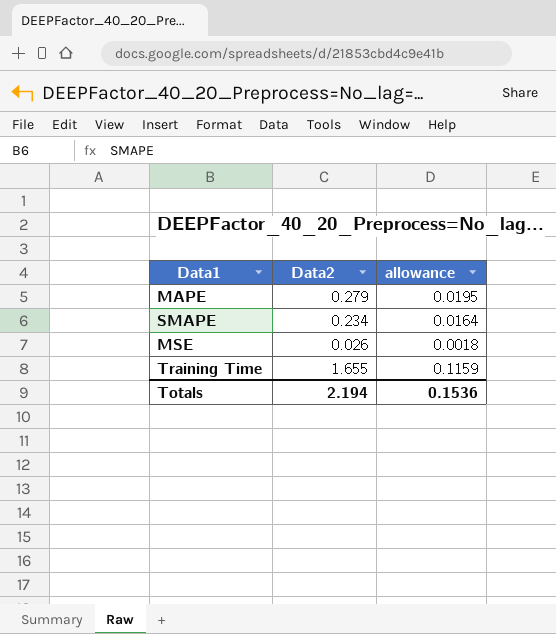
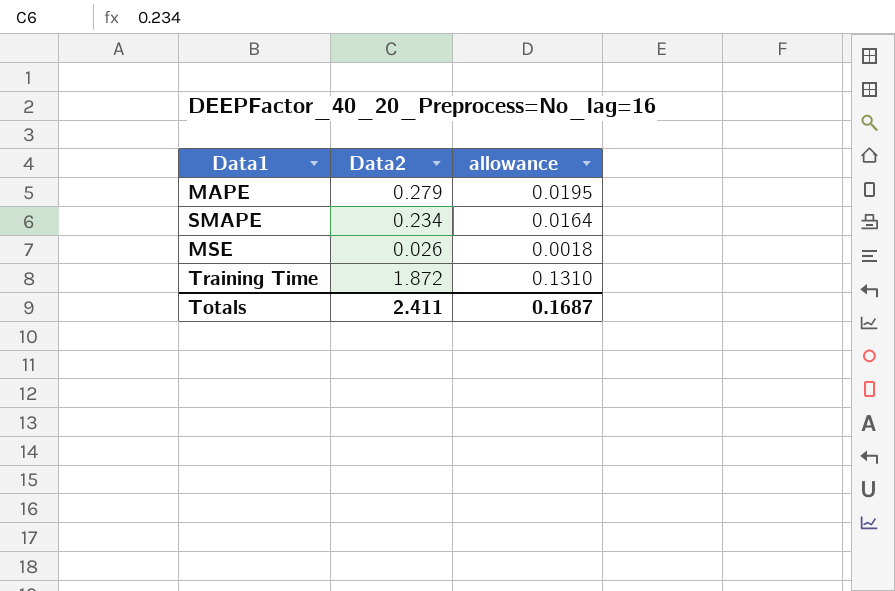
Training Time | Data2: 1.655 -> 1.872
Training Time | allowance: 0.1159 -> 0.1310
Totals | Data2: 2.194 -> 2.411
Totals | allowance: 0.1536 -> 0.1687

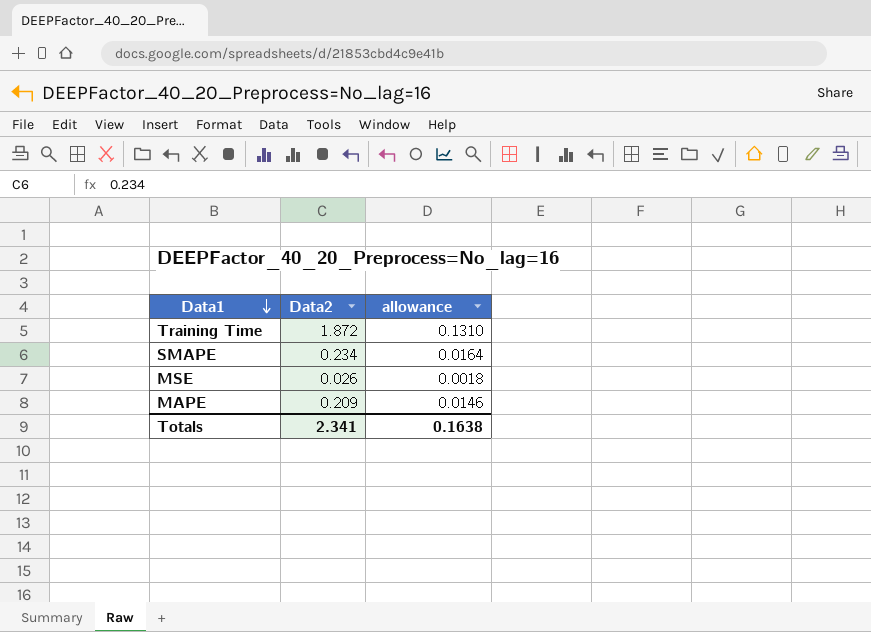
row order: none -> Data1 descending
MAPE | Data2: 0.279 -> 0.209
MAPE | allowance: 0.0195 -> 0.0146
Totals | Data2: 2.411 -> 2.341
Totals | allowance: 0.1687 -> 0.1638

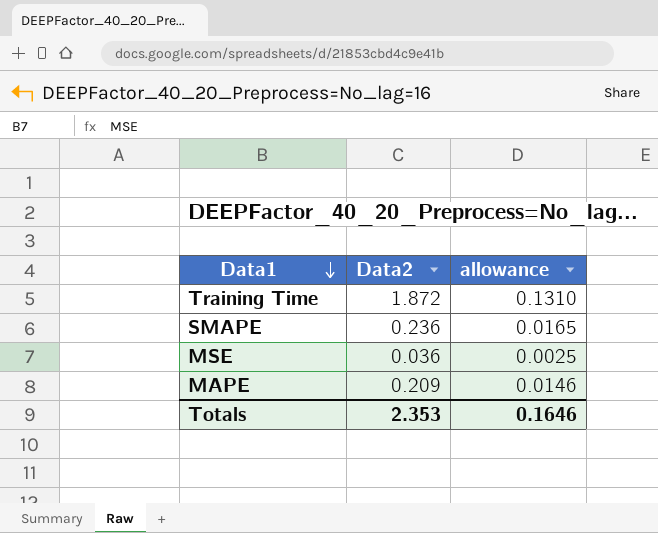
SMAPE | Data2: 0.234 -> 0.236
SMAPE | allowance: 0.0164 -> 0.0165
MSE | Data2: 0.026 -> 0.036
MSE | allowance: 0.0018 -> 0.0025
Totals | Data2: 2.341 -> 2.353
Totals | allowance: 0.1638 -> 0.1646

